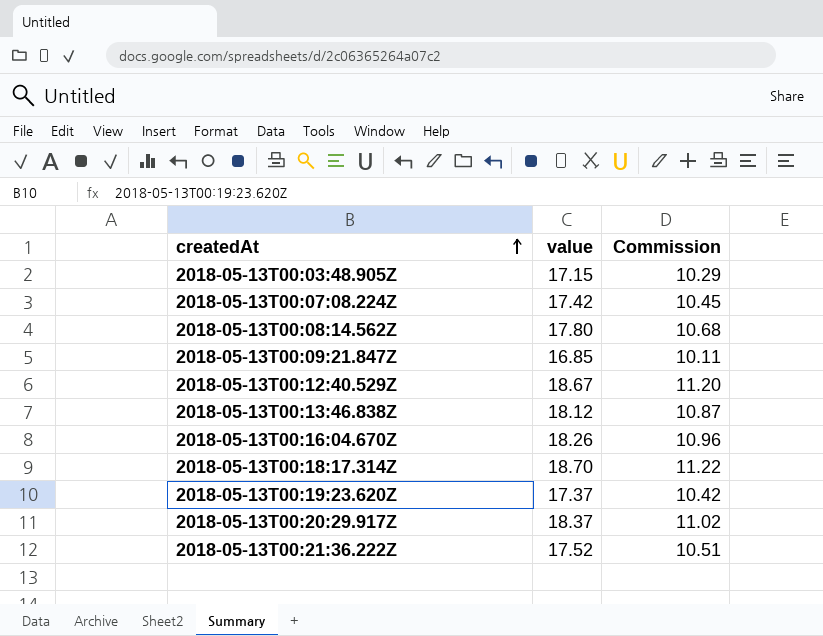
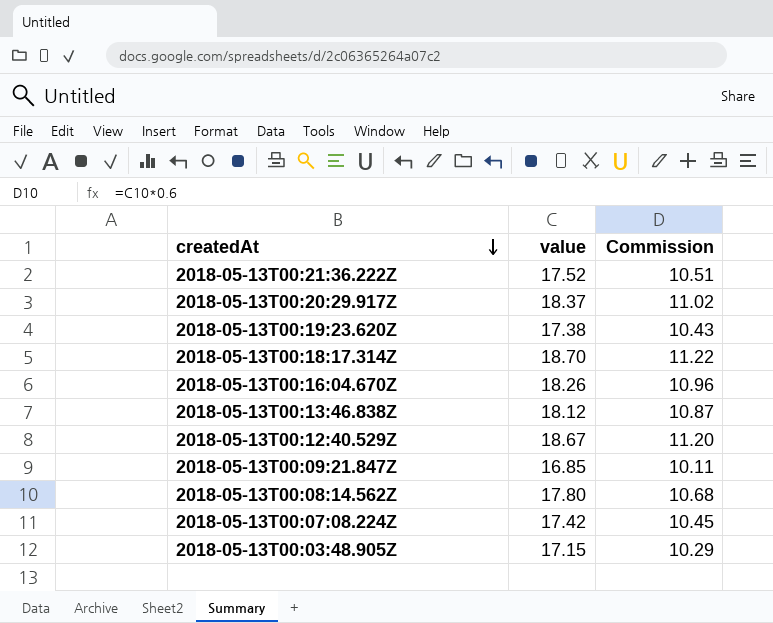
row order: createdAt ascending -> createdAt descending
2018-05-13T00:19:23.620Z | value: 17.37 -> 17.38
2018-05-13T00:19:23.620Z | Commission: 10.42 -> 10.43

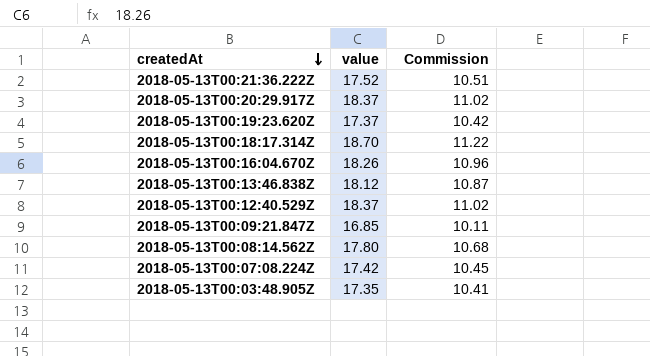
2018-05-13T00:19:23.620Z | value: 17.38 -> 17.37
2018-05-13T00:19:23.620Z | Commission: 10.43 -> 10.42
2018-05-13T00:12:40.529Z | value: 18.67 -> 18.37
2018-05-13T00:12:40.529Z | Commission: 11.20 -> 11.02
2018-05-13T00:03:48.905Z | value: 17.15 -> 17.35
2018-05-13T00:03:48.905Z | Commission: 10.29 -> 10.41

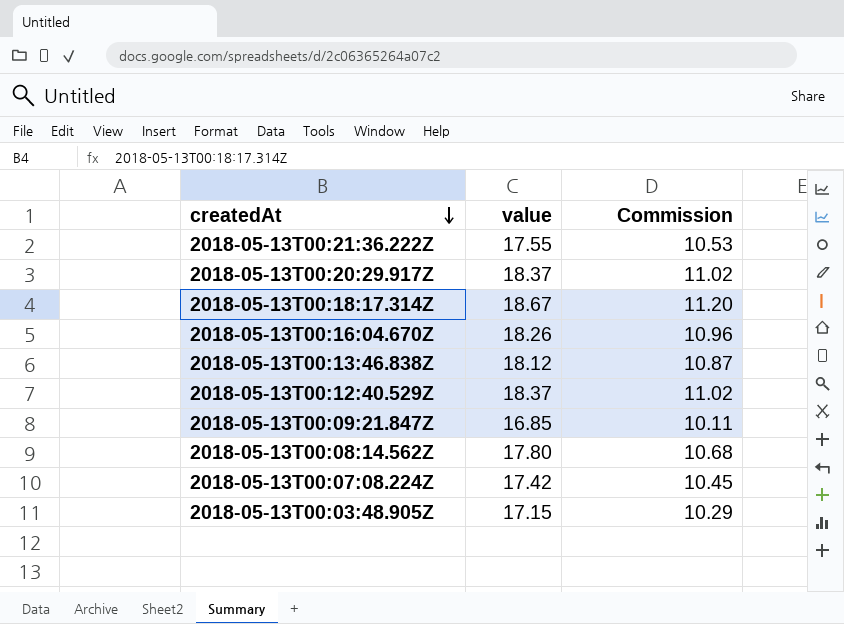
row 2018-05-13T00:19:23.620Z: 17.37 | 10.42 -> none
2018-05-13T00:21:36.222Z | value: 17.52 -> 17.55
2018-05-13T00:21:36.222Z | Commission: 10.51 -> 10.53
2018-05-13T00:18:17.314Z | value: 18.70 -> 18.67
2018-05-13T00:18:17.314Z | Commission: 11.22 -> 11.20
2018-05-13T00:03:48.905Z | value: 17.35 -> 17.15
2018-05-13T00:03:48.905Z | Commission: 10.41 -> 10.29

